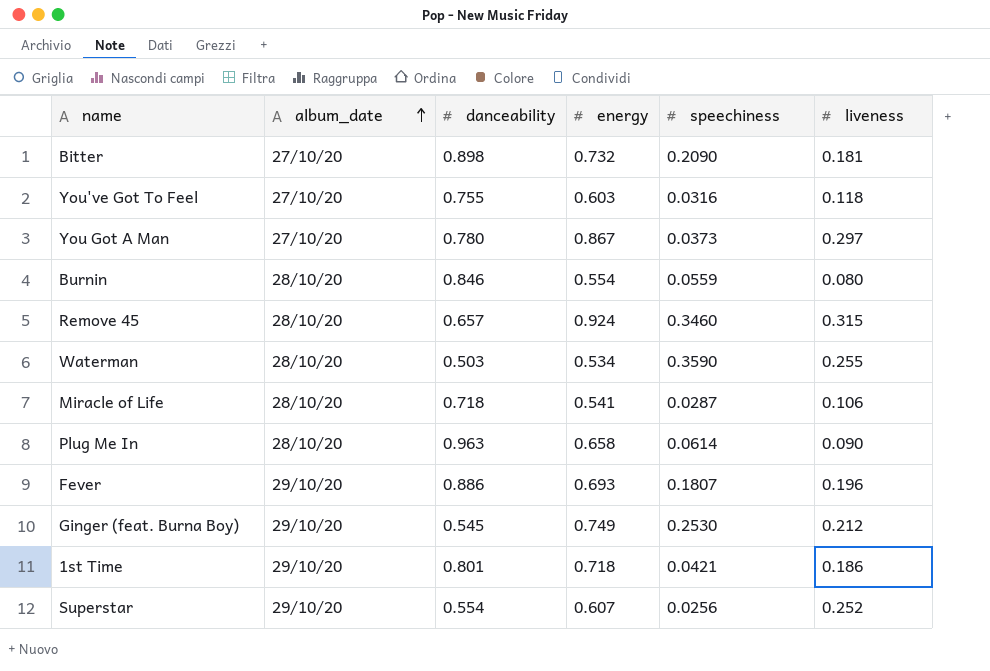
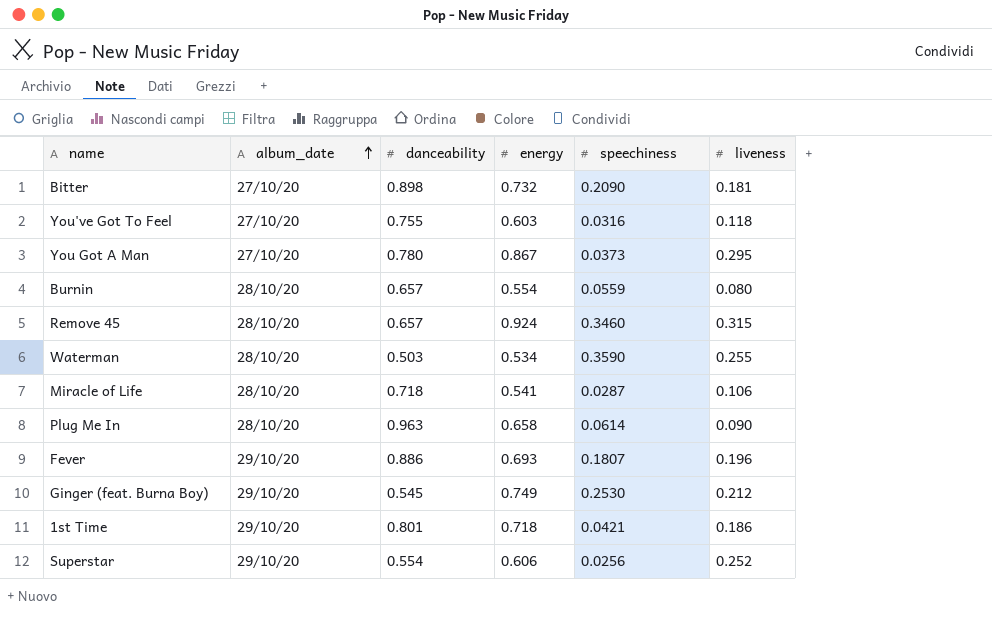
You Got A Man | liveness: 0.297 -> 0.295
Burnin | danceability: 0.846 -> 0.657
Superstar | energy: 0.607 -> 0.606

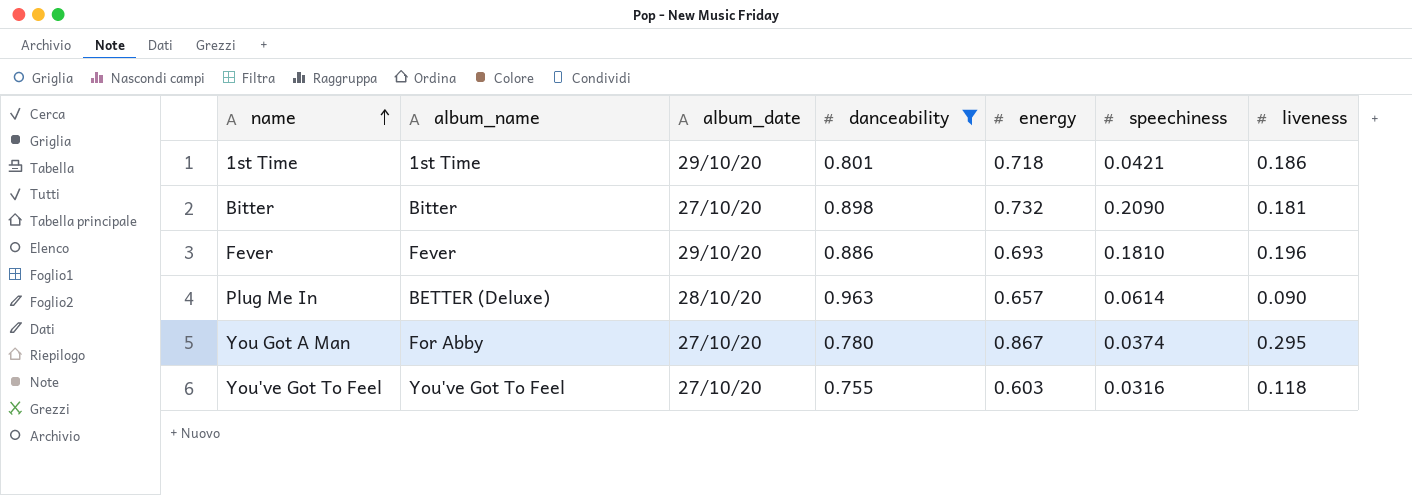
filter: none -> danceability >= 0.755
row order: album_date ascending -> name ascending
column album_name | position: none -> 2
Fever | speechiness: 0.1807 -> 0.1810
Plug Me In | energy: 0.658 -> 0.657
You Got A Man | speechiness: 0.0373 -> 0.0374

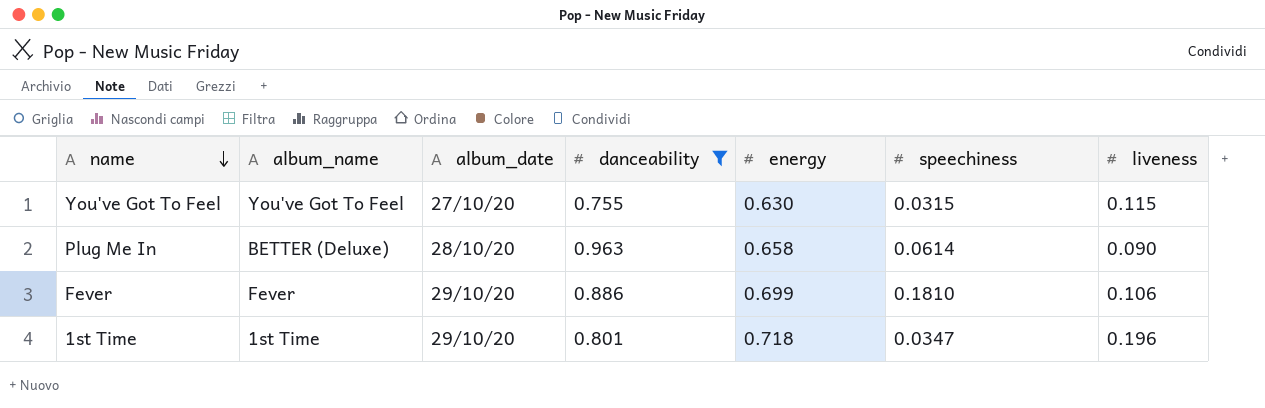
row order: name ascending -> name descending
row Bitter: Bitter | 27/10/20 | 0.898 | 0.732 | 0.2090 | 0.181 -> none
row You Got A Man: For Abby | 27/10/20 | 0.780 | 0.867 | 0.0374 | 0.295 -> none
You've Got To Feel | energy: 0.603 -> 0.630
You've Got To Feel | speechiness: 0.0316 -> 0.0315
You've Got To Feel | liveness: 0.118 -> 0.115
Plug Me In | energy: 0.657 -> 0.658
Fever | energy: 0.693 -> 0.699
Fever | liveness: 0.196 -> 0.106
1st Time | speechiness: 0.0421 -> 0.0347
1st Time | liveness: 0.186 -> 0.196

